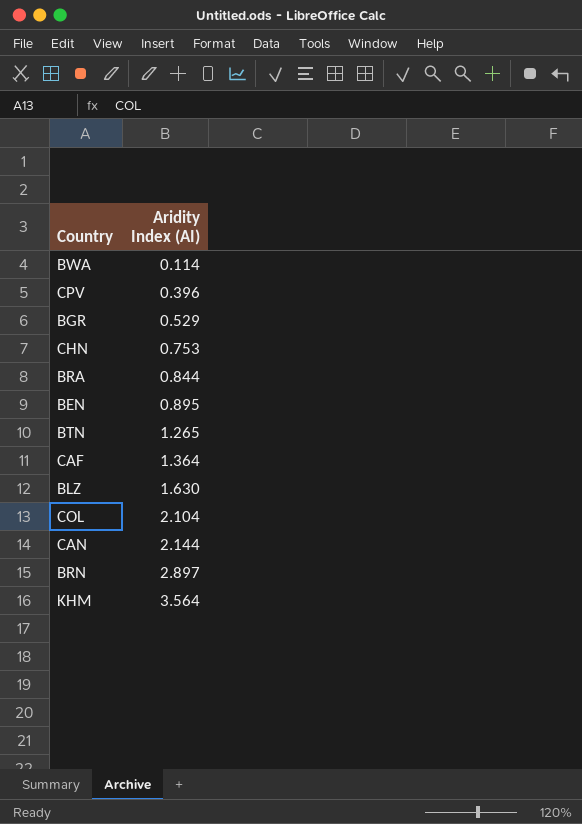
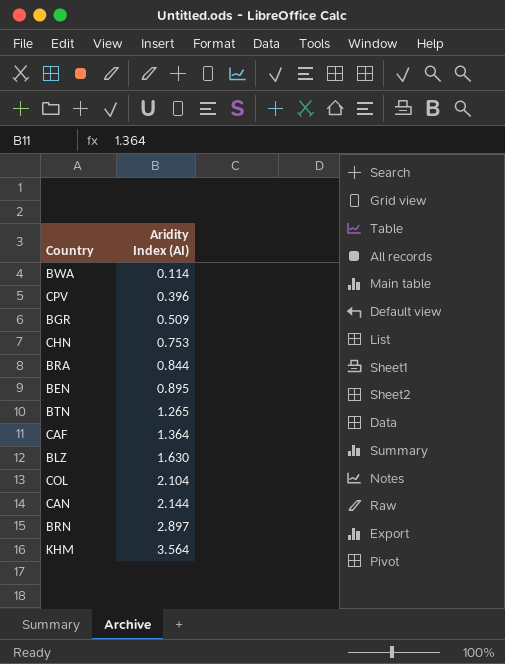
BGR | Aridity Index (AI): 0.529 -> 0.509

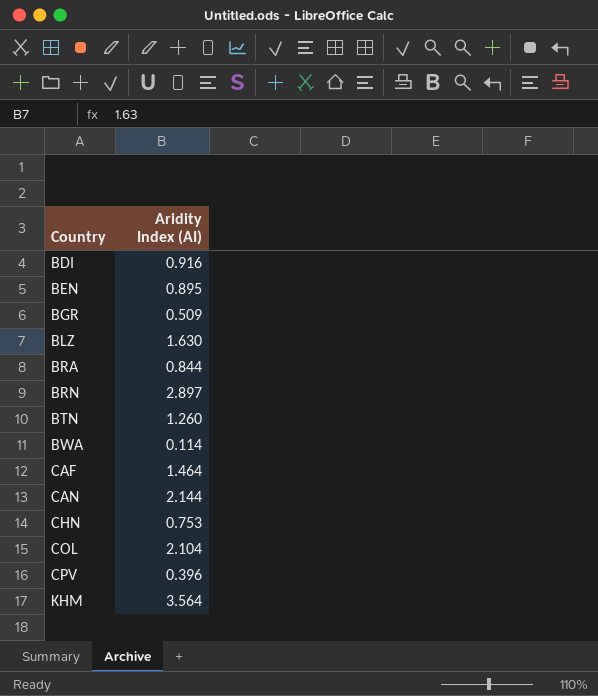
row order: Aridity Index (AI) ascending -> Country ascending
row BDI: none -> 0.916
BTN | Aridity Index (AI): 1.265 -> 1.260
CAF | Aridity Index (AI): 1.364 -> 1.464

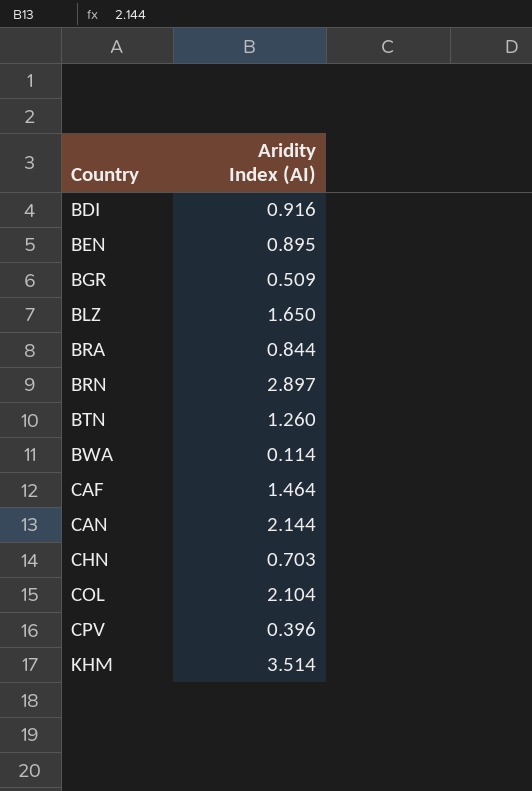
BLZ | Aridity Index (AI): 1.630 -> 1.650
CHN | Aridity Index (AI): 0.753 -> 0.703
KHM | Aridity Index (AI): 3.564 -> 3.514

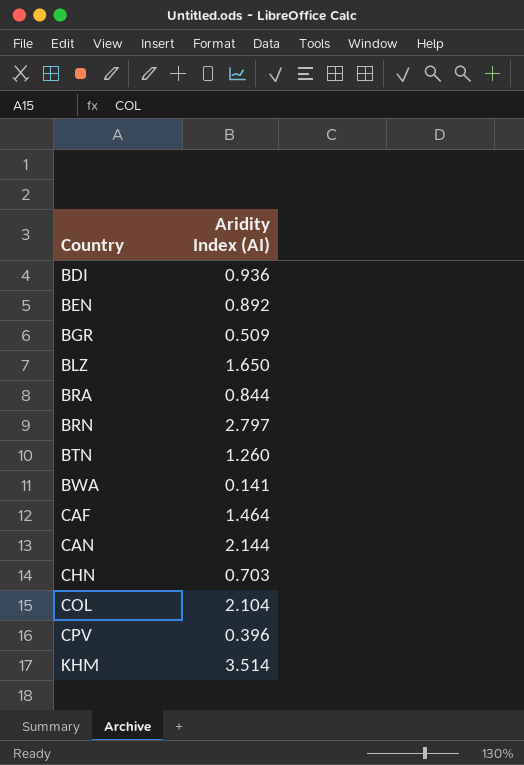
BDI | Aridity Index (AI): 0.916 -> 0.936
BEN | Aridity Index (AI): 0.895 -> 0.892
BRN | Aridity Index (AI): 2.897 -> 2.797
BWA | Aridity Index (AI): 0.114 -> 0.141

